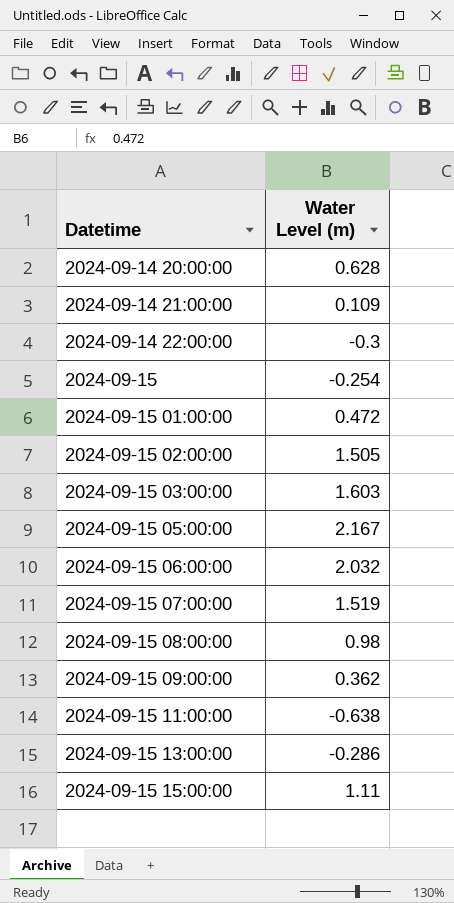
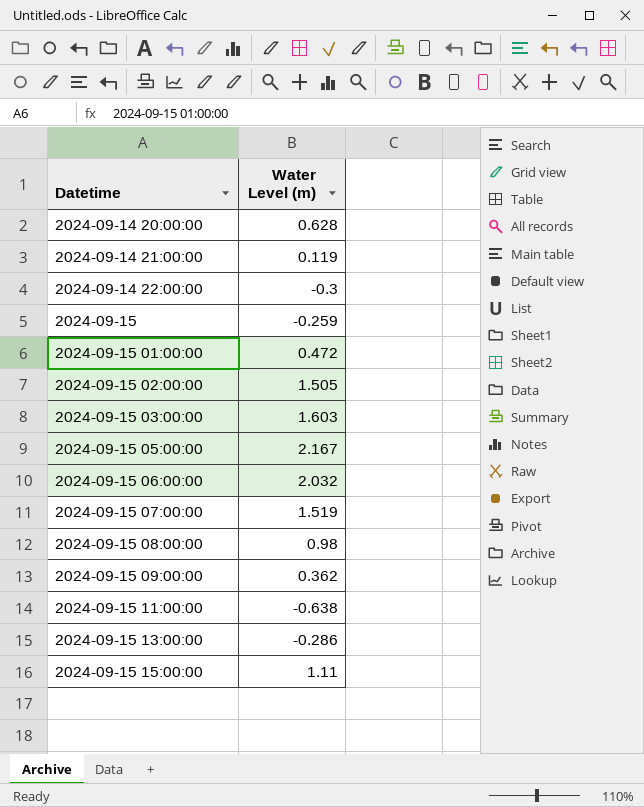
2024-09-14 21:00:00 | Water Level (m): 0.109 -> 0.119
2024-09-15 | Water Level (m): -0.254 -> -0.259

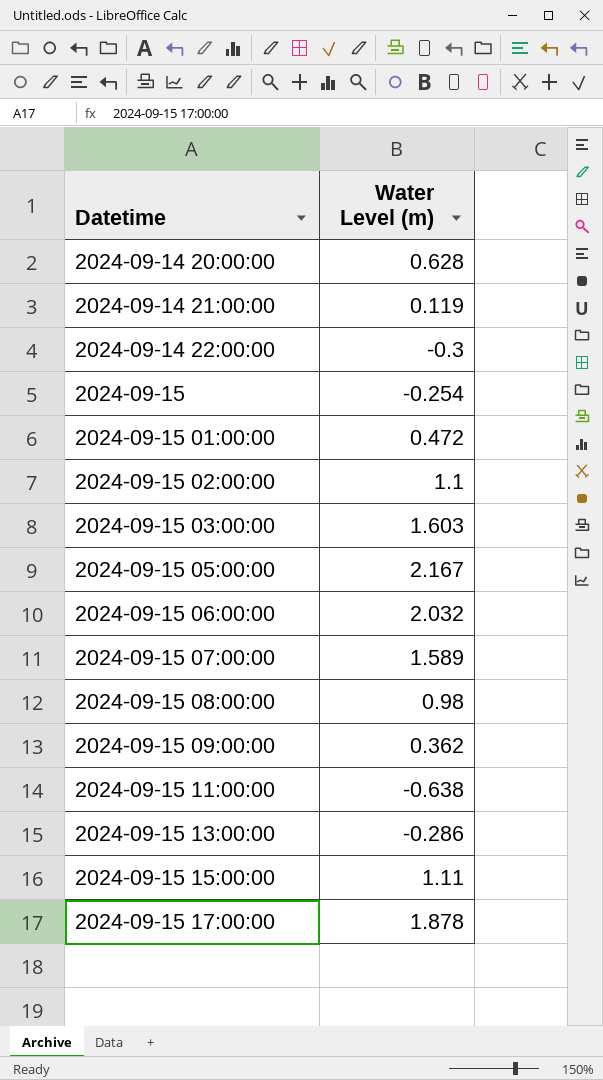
2024-09-15 | Water Level (m): -0.259 -> -0.254
2024-09-15 02:00:00 | Water Level (m): 1.505 -> 1.1
2024-09-15 07:00:00 | Water Level (m): 1.519 -> 1.589
row 2024-09-15 17:00:00: none -> 1.878

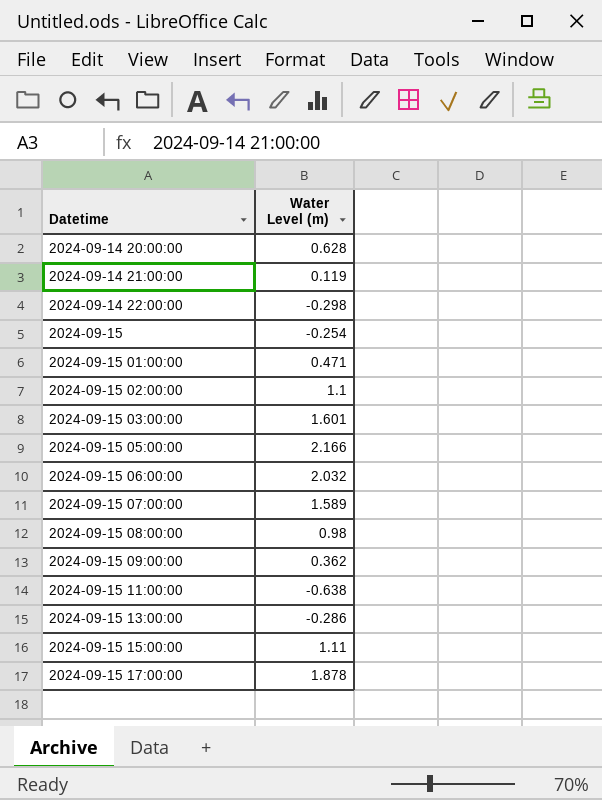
2024-09-14 22:00:00 | Water Level (m): -0.3 -> -0.298
2024-09-15 01:00:00 | Water Level (m): 0.472 -> 0.471
2024-09-15 03:00:00 | Water Level (m): 1.603 -> 1.601
2024-09-15 05:00:00 | Water Level (m): 2.167 -> 2.166

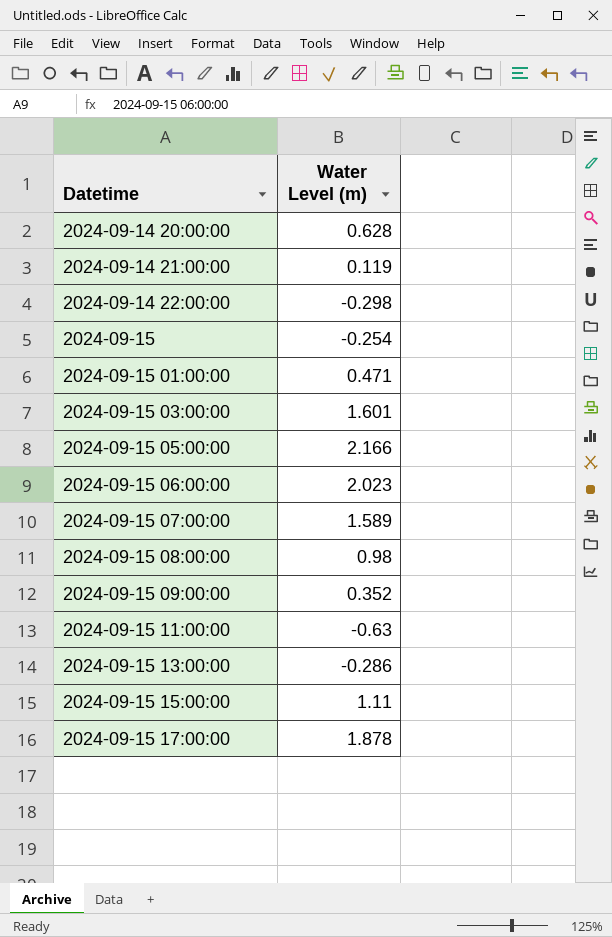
row 2024-09-15 02:00:00: 1.1 -> none
2024-09-15 06:00:00 | Water Level (m): 2.032 -> 2.023
2024-09-15 09:00:00 | Water Level (m): 0.362 -> 0.352
2024-09-15 11:00:00 | Water Level (m): -0.638 -> -0.63

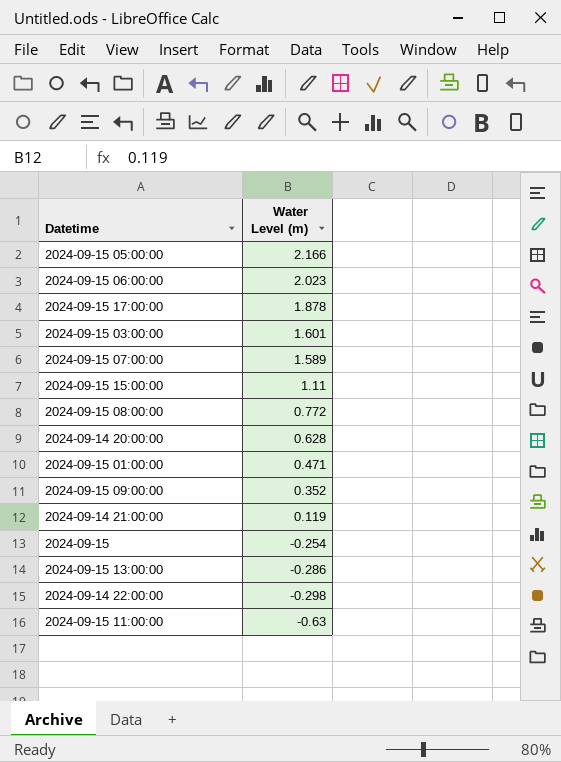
row order: Datetime ascending -> Water Level (m) descending
2024-09-15 08:00:00 | Water Level (m): 0.98 -> 0.772

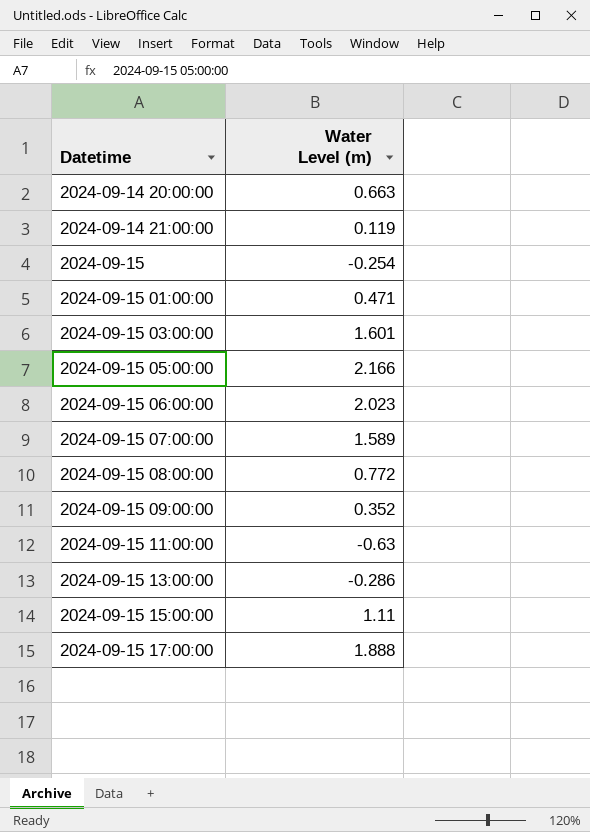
row order: Water Level (m) descending -> Datetime ascending
row 2024-09-14 22:00:00: -0.298 -> none
2024-09-14 20:00:00 | Water Level (m): 0.628 -> 0.663
2024-09-15 17:00:00 | Water Level (m): 1.878 -> 1.888

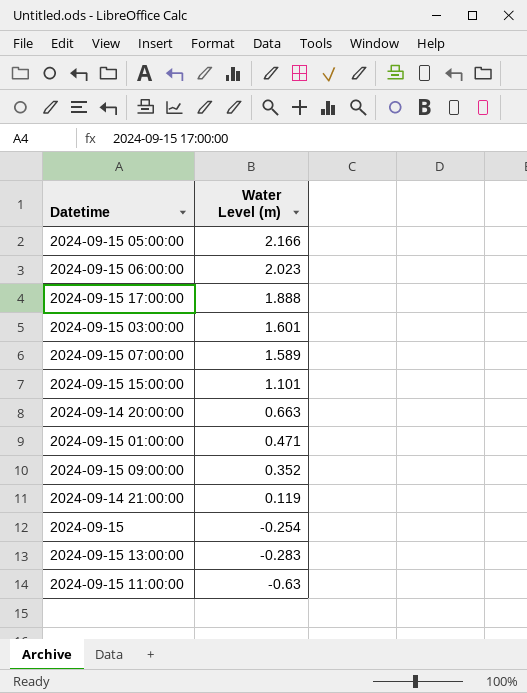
row order: Datetime ascending -> Water Level (m) descending
row 2024-09-15 08:00:00: 0.772 -> none
2024-09-15 15:00:00 | Water Level (m): 1.11 -> 1.101
2024-09-15 13:00:00 | Water Level (m): -0.286 -> -0.283

